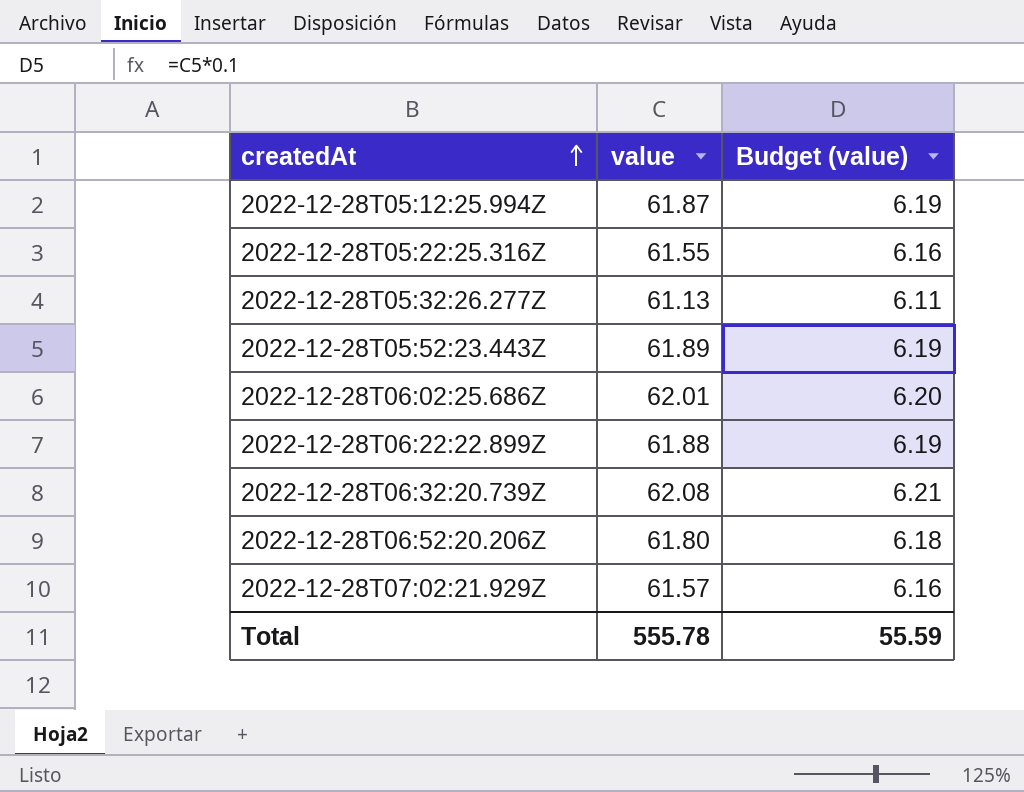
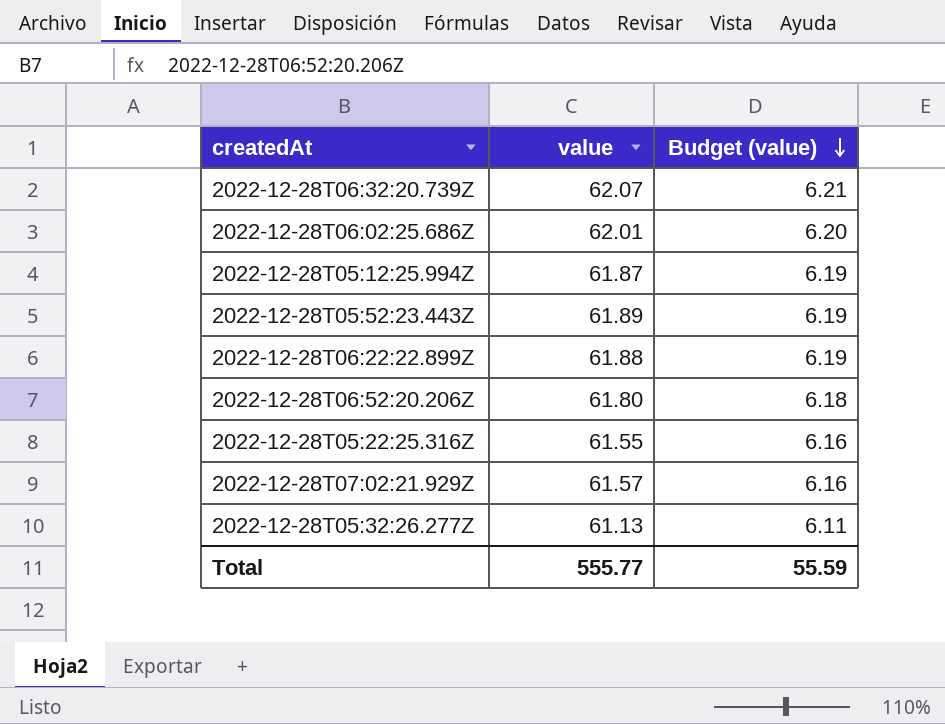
row order: createdAt ascending -> Budget (value) descending
2022-12-28T06:32:20.739Z | value: 62.08 -> 62.07
Total | value: 555.78 -> 555.77

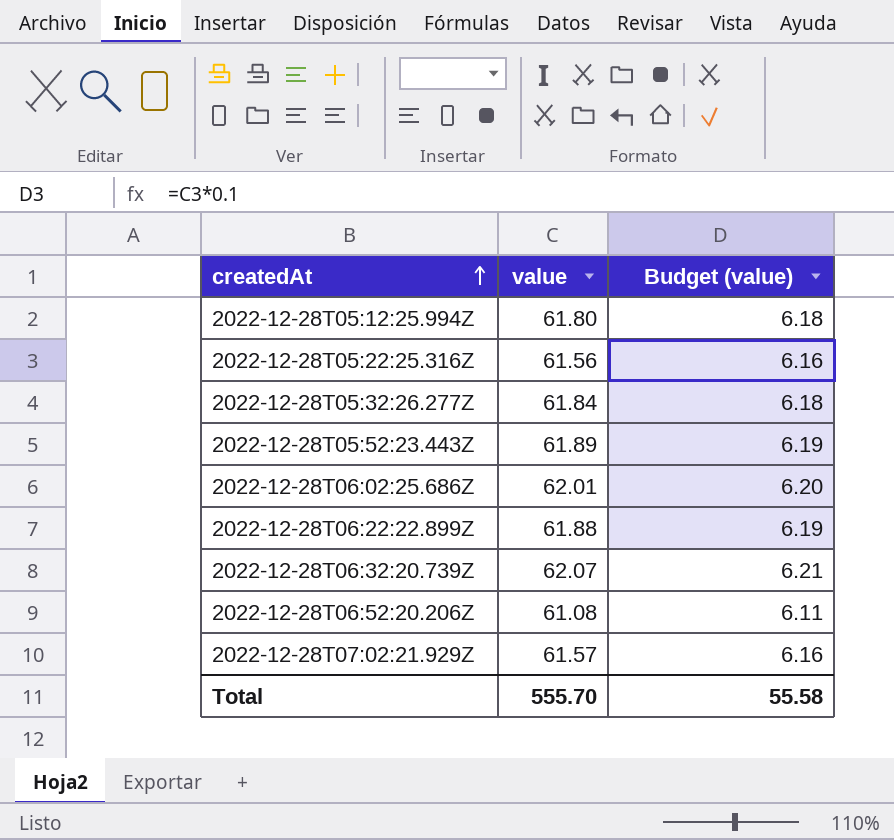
row order: Budget (value) descending -> createdAt ascending
2022-12-28T05:12:25.994Z | value: 61.87 -> 61.80
2022-12-28T05:12:25.994Z | Budget (value): 6.19 -> 6.18
2022-12-28T05:22:25.316Z | value: 61.55 -> 61.56
2022-12-28T05:32:26.277Z | value: 61.13 -> 61.84
2022-12-28T05:32:26.277Z | Budget (value): 6.11 -> 6.18
2022-12-28T06:52:20.206Z | value: 61.80 -> 61.08
2022-12-28T06:52:20.206Z | Budget (value): 6.18 -> 6.11
Total | value: 555.77 -> 555.70
Total | Budget (value): 55.59 -> 55.58

